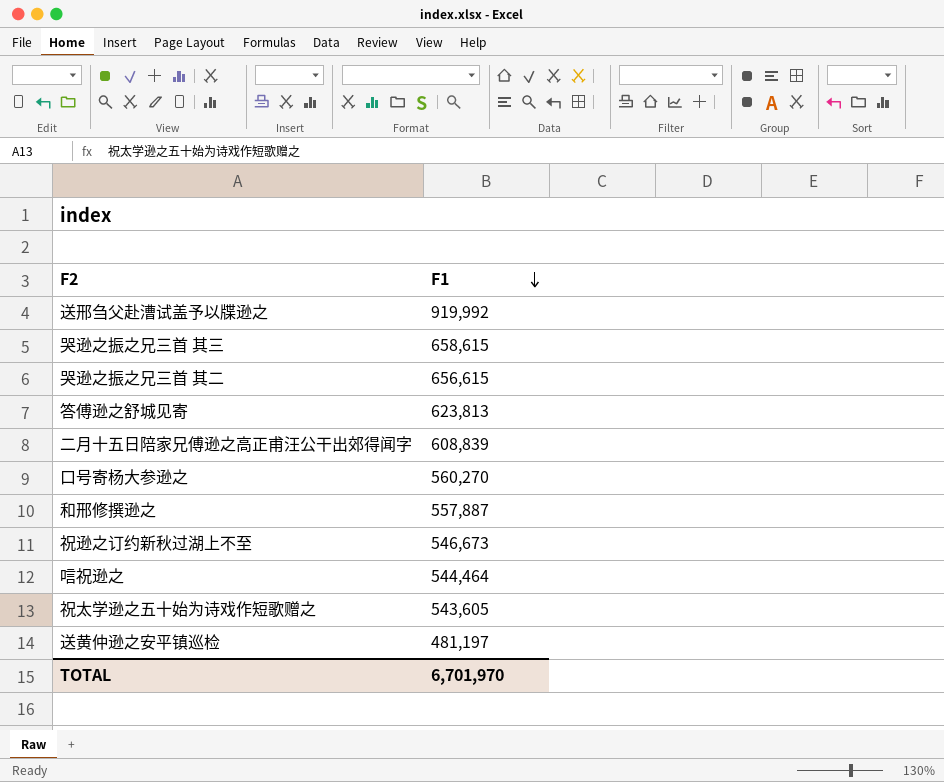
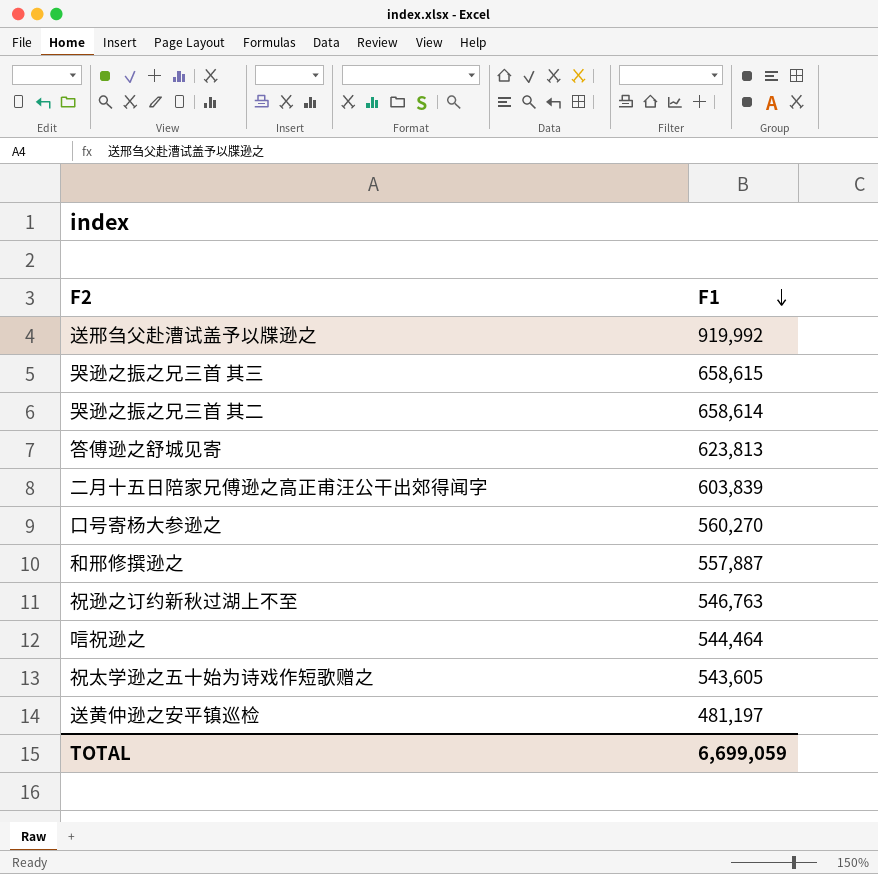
哭逊之振之兄三首 其二 | F1: 656,615 -> 658,614
二月十五日陪家兄傅逊之高正甫汪公干出郊得闻字 | F1: 608,839 -> 603,839
祝逊之订约新秋过湖上不至 | F1: 546,673 -> 546,763
TOTAL | F1: 6,701,970 -> 6,699,059

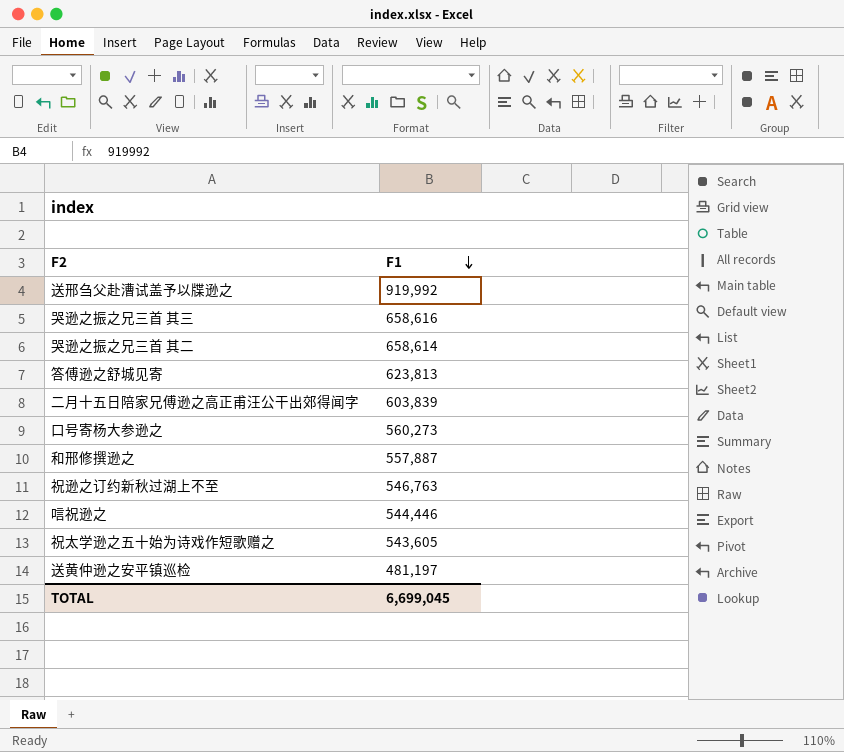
哭逊之振之兄三首 其三 | F1: 658,615 -> 658,616
口号寄杨大参逊之 | F1: 560,270 -> 560,273
唁祝逊之 | F1: 544,464 -> 544,446
TOTAL | F1: 6,699,059 -> 6,699,045

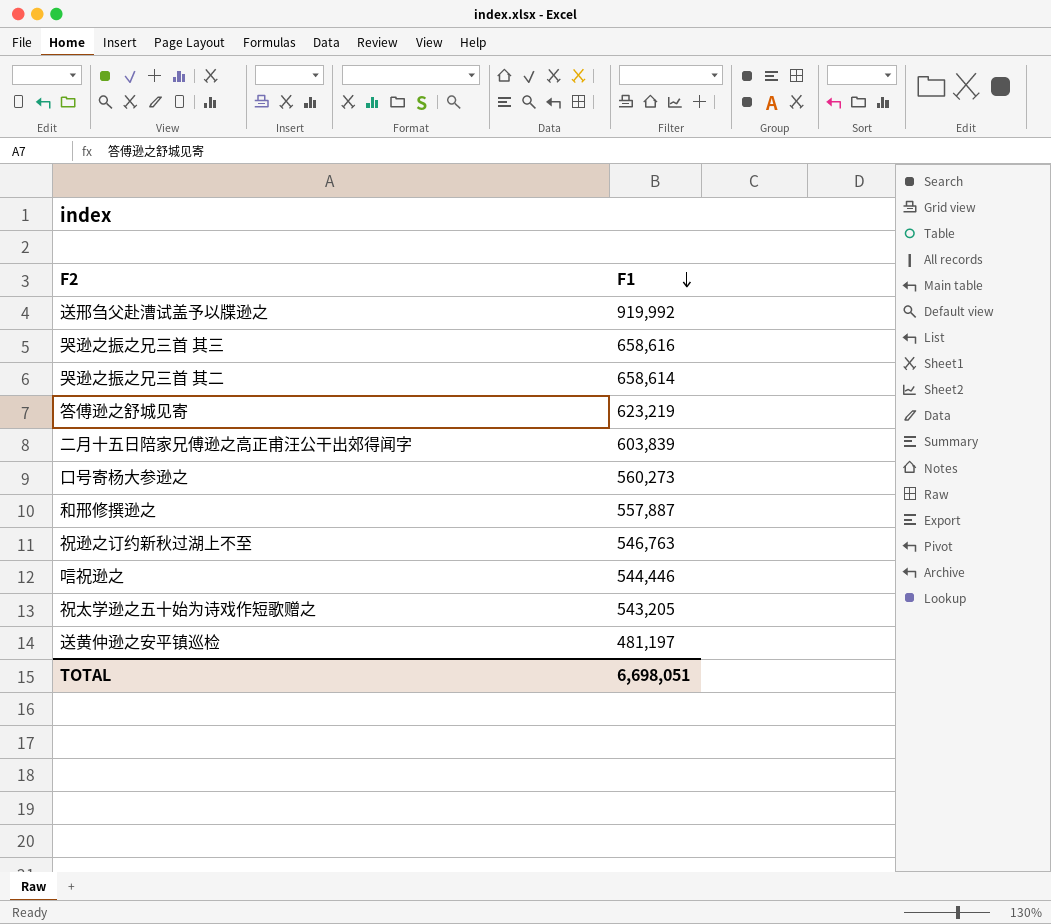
答傅逊之舒城见寄 | F1: 623,813 -> 623,219
祝太学逊之五十始为诗戏作短歌赠之 | F1: 543,605 -> 543,205
TOTAL | F1: 6,699,045 -> 6,698,051

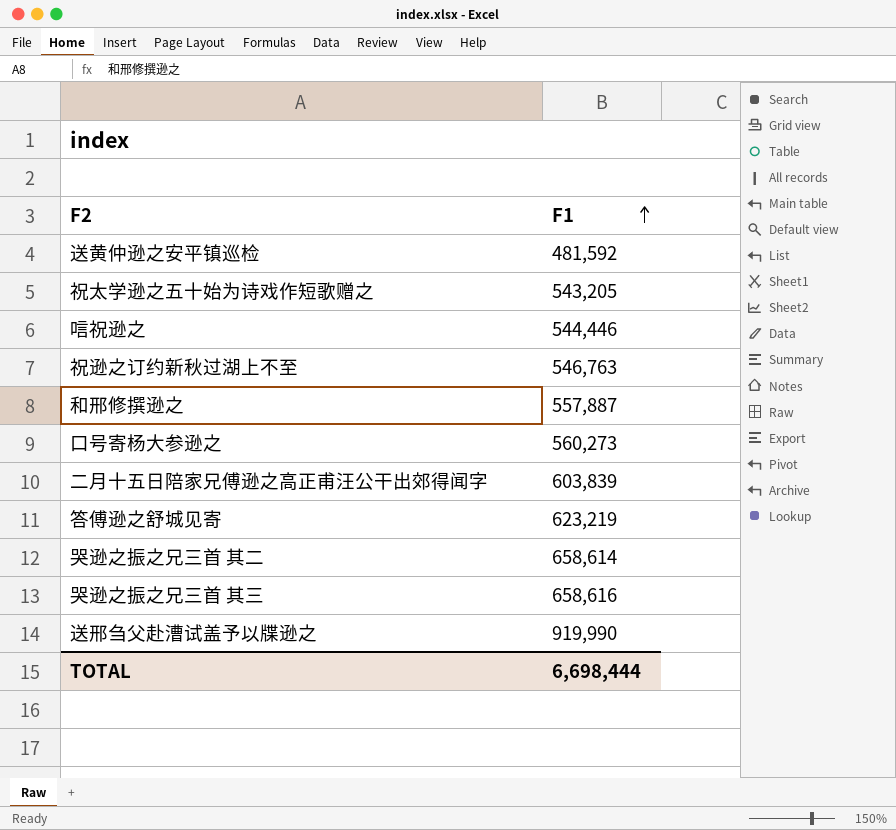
row order: F1 descending -> F1 ascending
送黄仲逊之安平镇巡检 | F1: 481,197 -> 481,592
送邢刍父赴漕试盖予以牒逊之 | F1: 919,992 -> 919,990
TOTAL | F1: 6,698,051 -> 6,698,444

